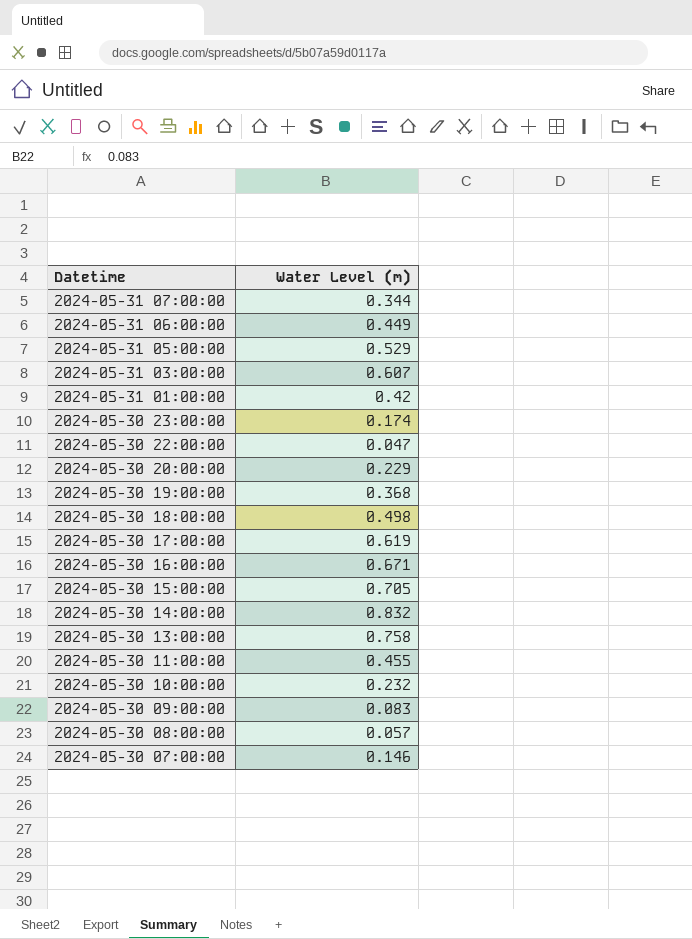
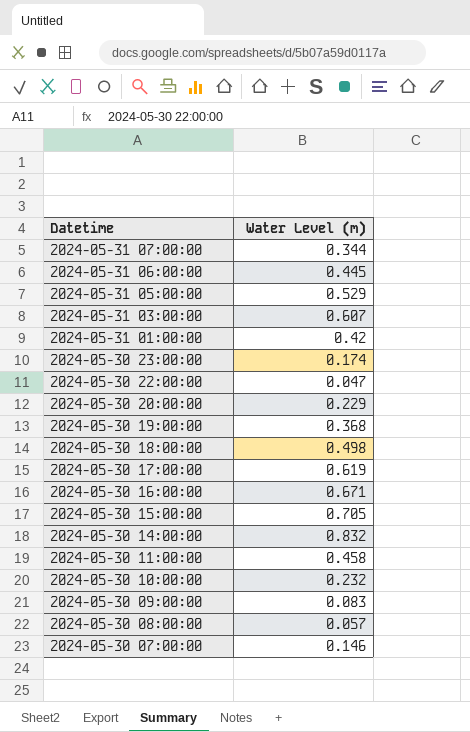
row 2024-05-30 13:00:00: 0.758 -> none
2024-05-31 06:00:00 | Water Level (m): 0.449 -> 0.445
2024-05-30 11:00:00 | Water Level (m): 0.455 -> 0.458

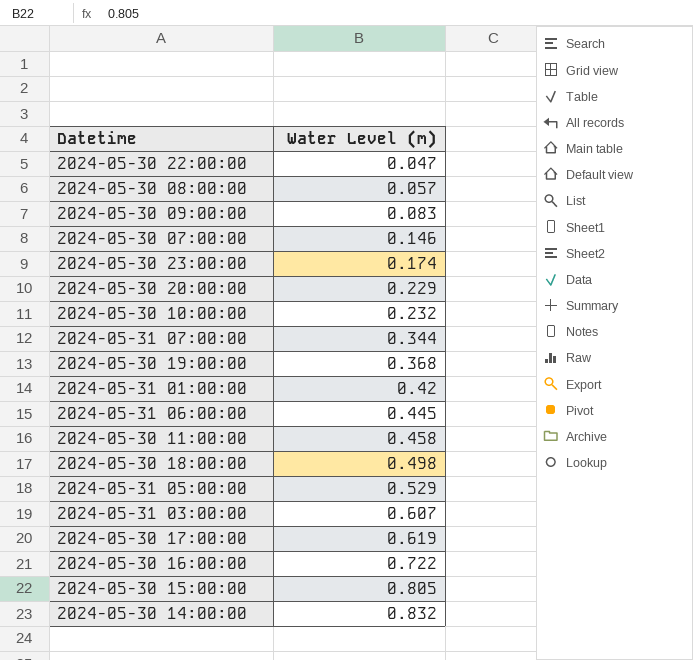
row order: Datetime descending -> Water Level (m) ascending
2024-05-30 16:00:00 | Water Level (m): 0.671 -> 0.722
2024-05-30 15:00:00 | Water Level (m): 0.705 -> 0.805

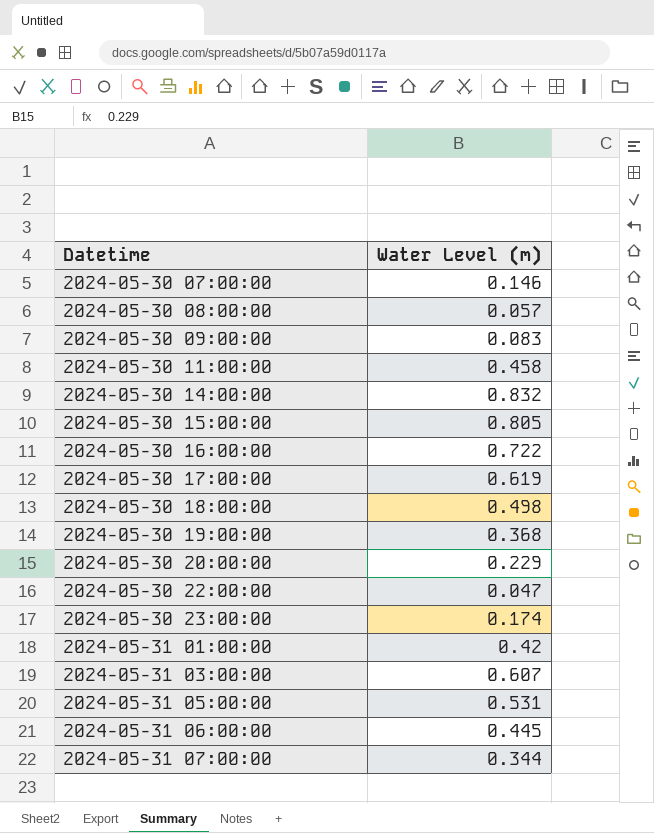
row order: Water Level (m) ascending -> Datetime ascending
row 2024-05-30 10:00:00: 0.232 -> none
2024-05-31 05:00:00 | Water Level (m): 0.529 -> 0.531

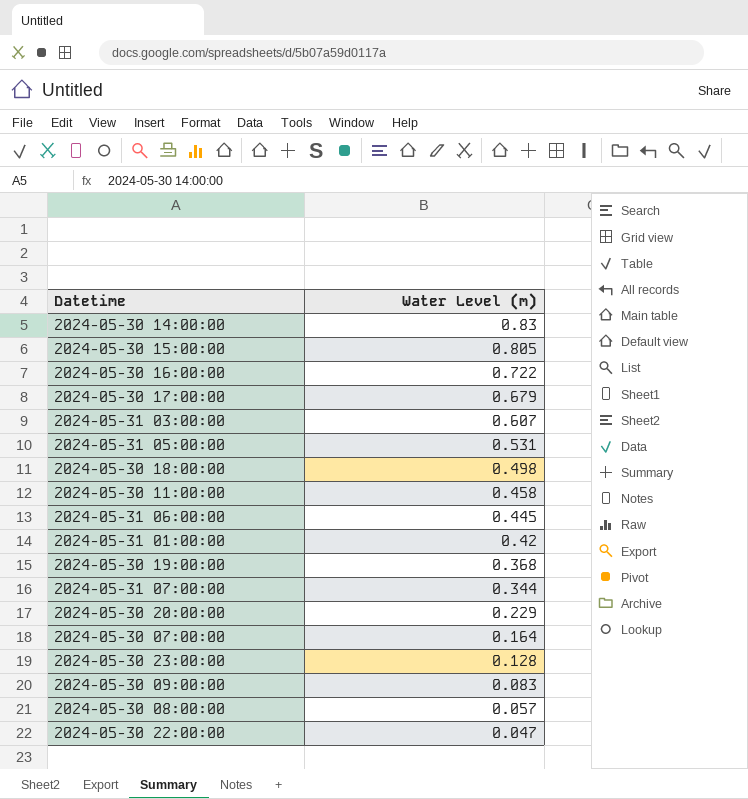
row order: Datetime ascending -> Water Level (m) descending
2024-05-30 14:00:00 | Water Level (m): 0.832 -> 0.83
2024-05-30 17:00:00 | Water Level (m): 0.619 -> 0.679
2024-05-30 07:00:00 | Water Level (m): 0.146 -> 0.164
2024-05-30 23:00:00 | Water Level (m): 0.174 -> 0.128

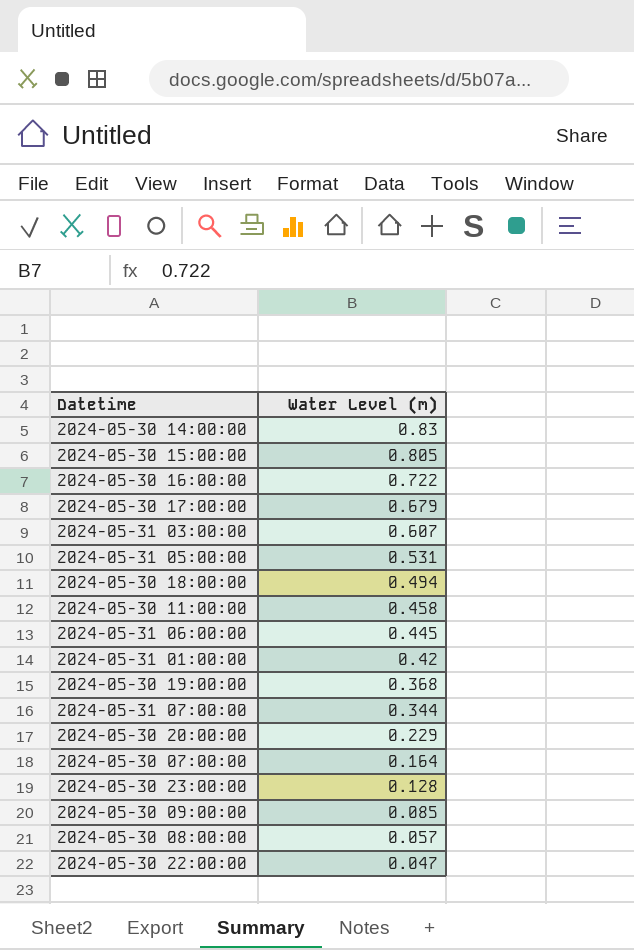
2024-05-30 18:00:00 | Water Level (m): 0.498 -> 0.494
2024-05-30 09:00:00 | Water Level (m): 0.083 -> 0.085

